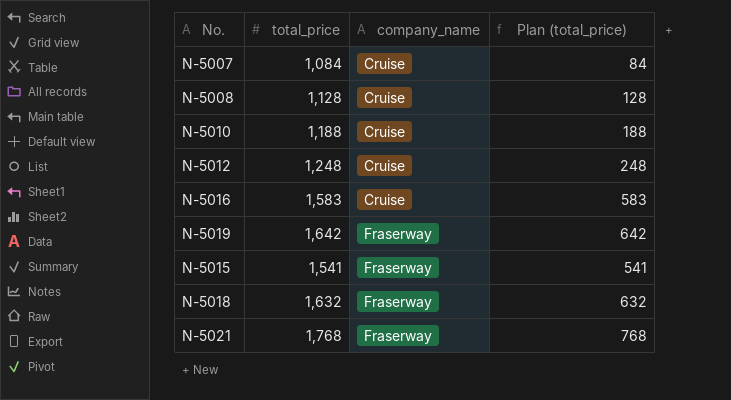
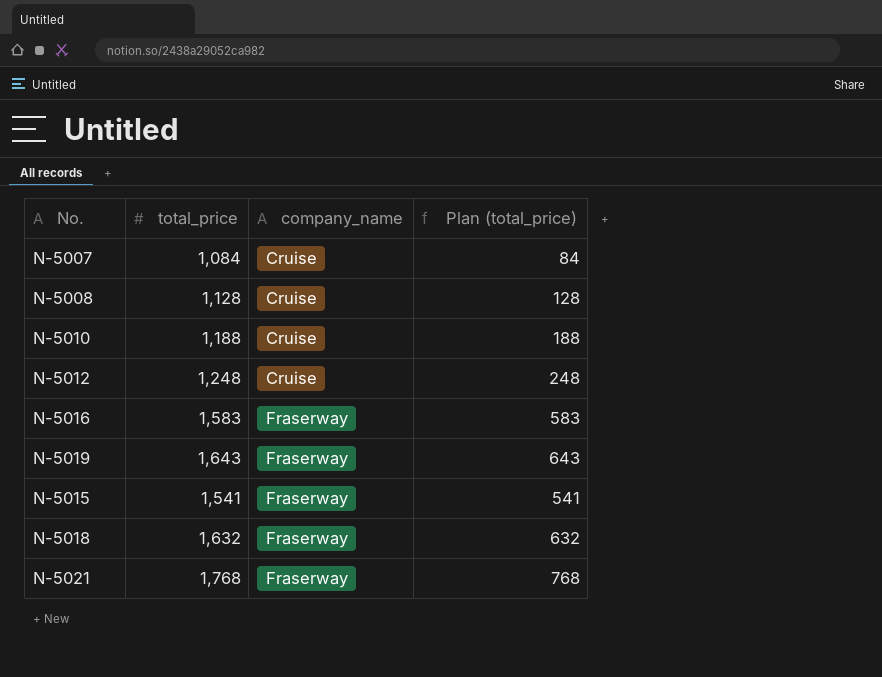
N-5016 | company_name: Cruise -> Fraserway
N-5019 | total_price: 1,642 -> 1,643
N-5019 | Plan (total_price): 642 -> 643

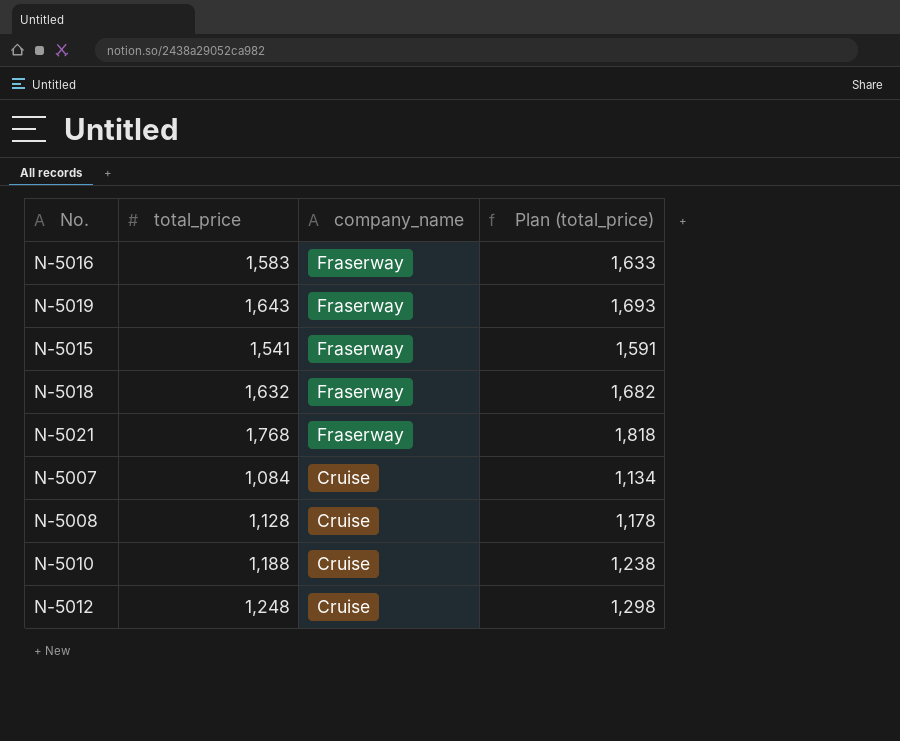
row order: company_name ascending -> company_name descending
column Plan (total_price) | formula: [total_price] - 1000 -> [total_price] + 50

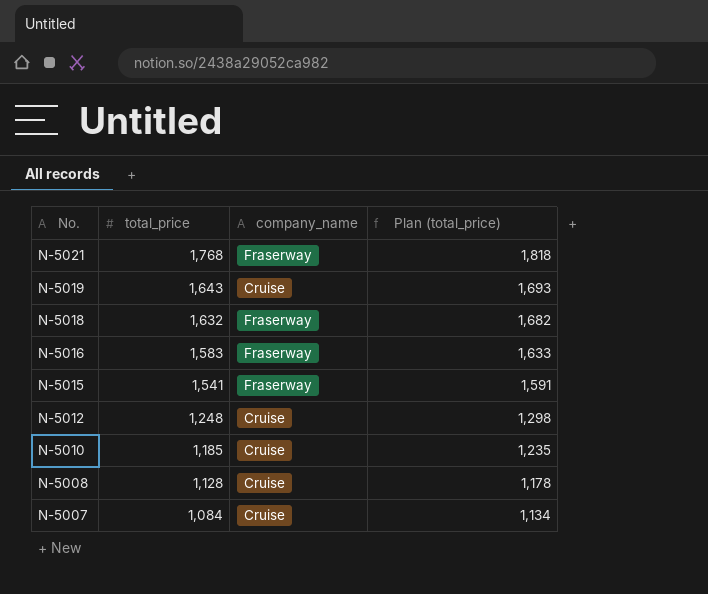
row order: company_name descending -> No. descending
N-5019 | company_name: Fraserway -> Cruise
N-5010 | total_price: 1,188 -> 1,185
N-5010 | Plan (total_price): 1,238 -> 1,235

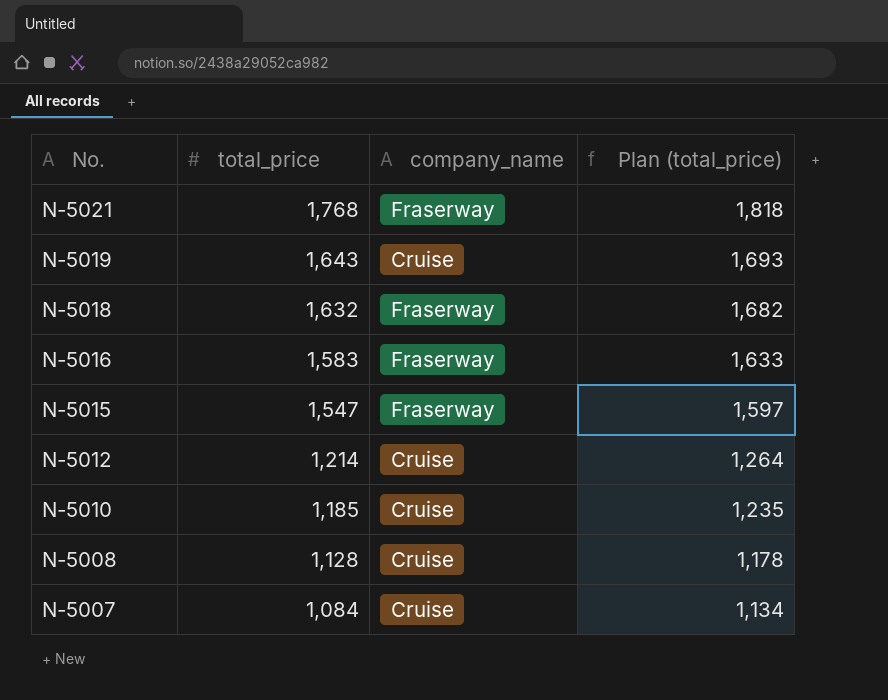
N-5015 | total_price: 1,541 -> 1,547
N-5015 | Plan (total_price): 1,591 -> 1,597
N-5012 | total_price: 1,248 -> 1,214
N-5012 | Plan (total_price): 1,298 -> 1,264

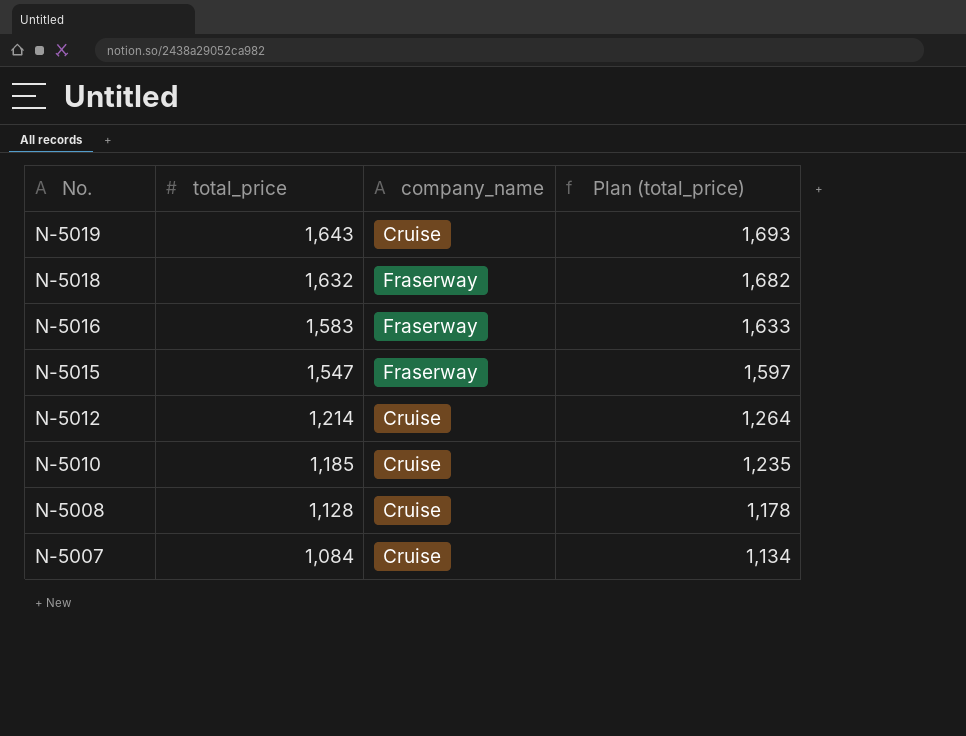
row N-5021: 1,768 | Fraserway | 1,818 -> none

